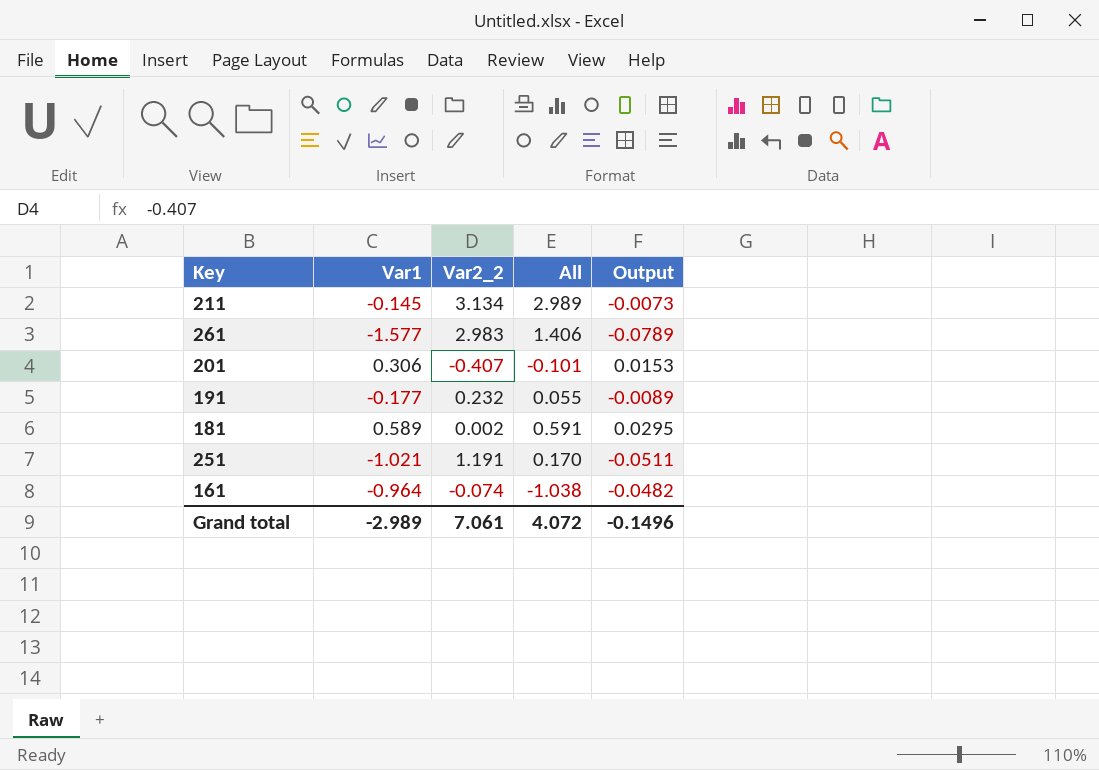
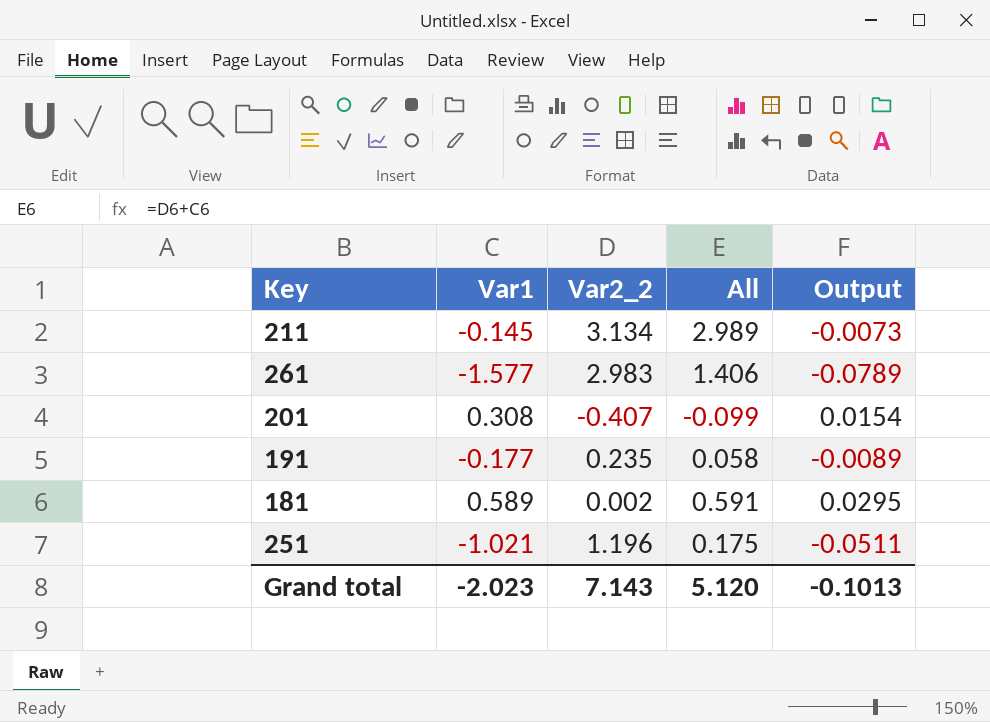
row 161: -0.964 | -0.074 | -1.038 | -0.0482 -> none
201 | Var1: 0.306 -> 0.308
201 | All: -0.101 -> -0.099
201 | Output: 0.0153 -> 0.0154
191 | Var2_2: 0.232 -> 0.235
191 | All: 0.055 -> 0.058
251 | Var2_2: 1.191 -> 1.196
251 | All: 0.170 -> 0.175
Grand total | Var1: -2.989 -> -2.023
Grand total | Var2_2: 7.061 -> 7.143
Grand total | All: 4.072 -> 5.120
Grand total | Output: -0.1496 -> -0.1013

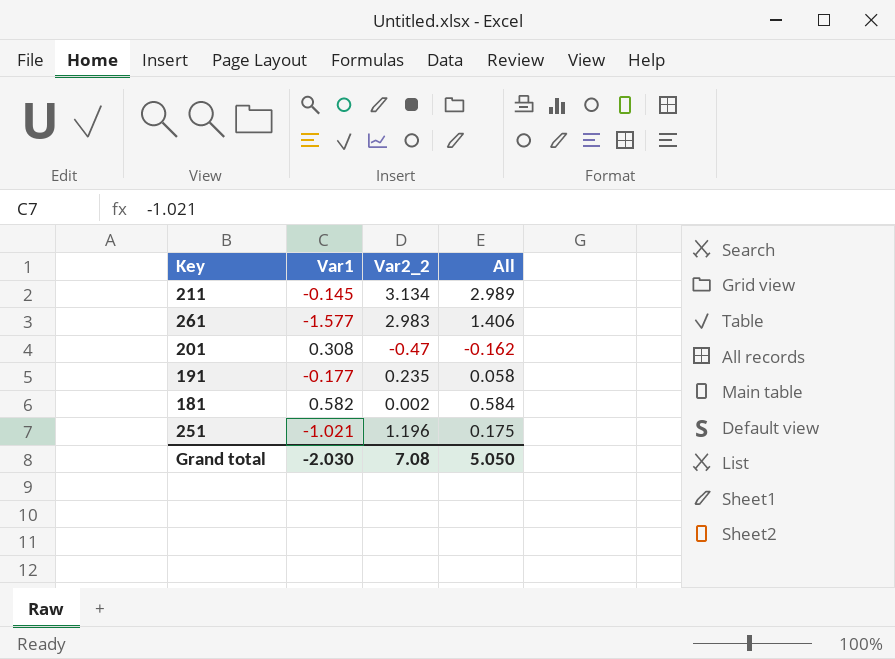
column Output | formula: [Var1] * 0.05 -> none
201 | Var2_2: -0.407 -> -0.47
201 | All: -0.099 -> -0.162
181 | Var1: 0.589 -> 0.582
181 | All: 0.591 -> 0.584
Grand total | Var1: -2.023 -> -2.030
Grand total | Var2_2: 7.143 -> 7.08
Grand total | All: 5.120 -> 5.050

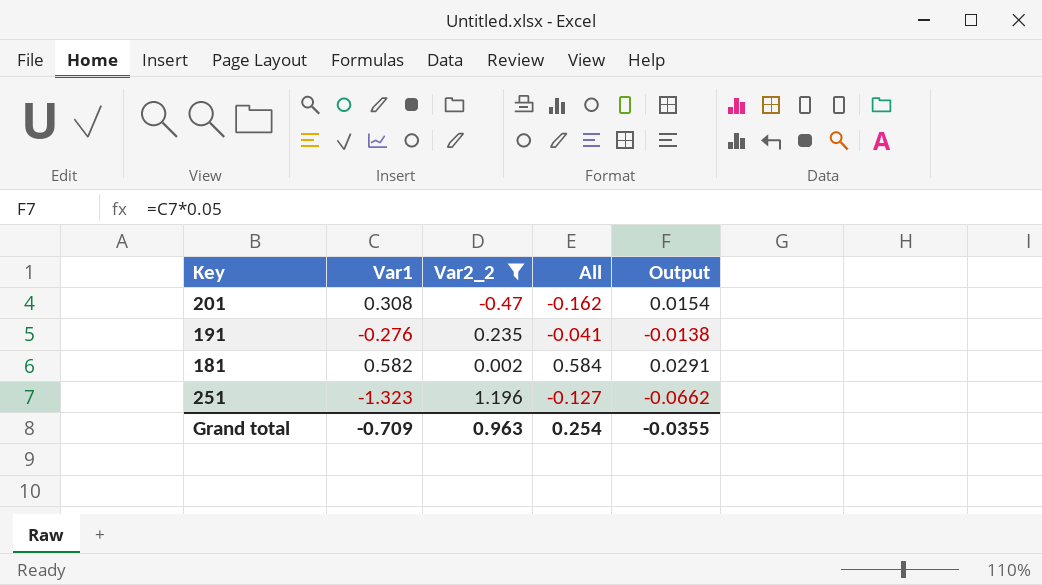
filter: none -> Var2_2 <= 1.196
column Output | formula: none -> [Var1] * 0.05
191 | Var1: -0.177 -> -0.276
191 | All: 0.058 -> -0.041
251 | Var1: -1.021 -> -1.323
251 | All: 0.175 -> -0.127
Grand total | Var1: -2.030 -> -0.709
Grand total | Var2_2: 7.08 -> 0.963
Grand total | All: 5.050 -> 0.254

